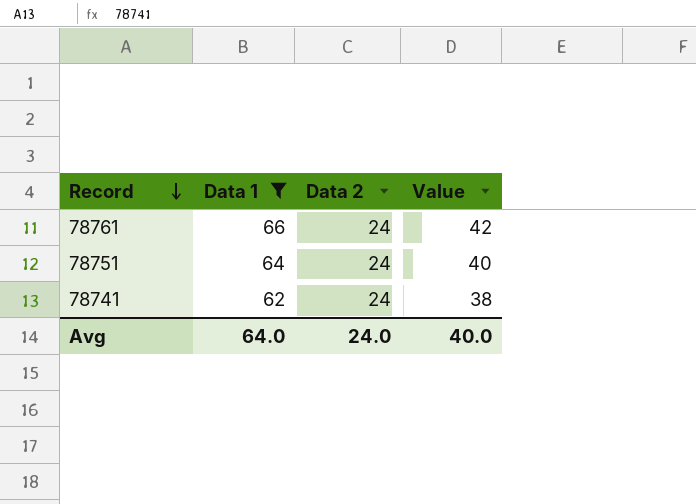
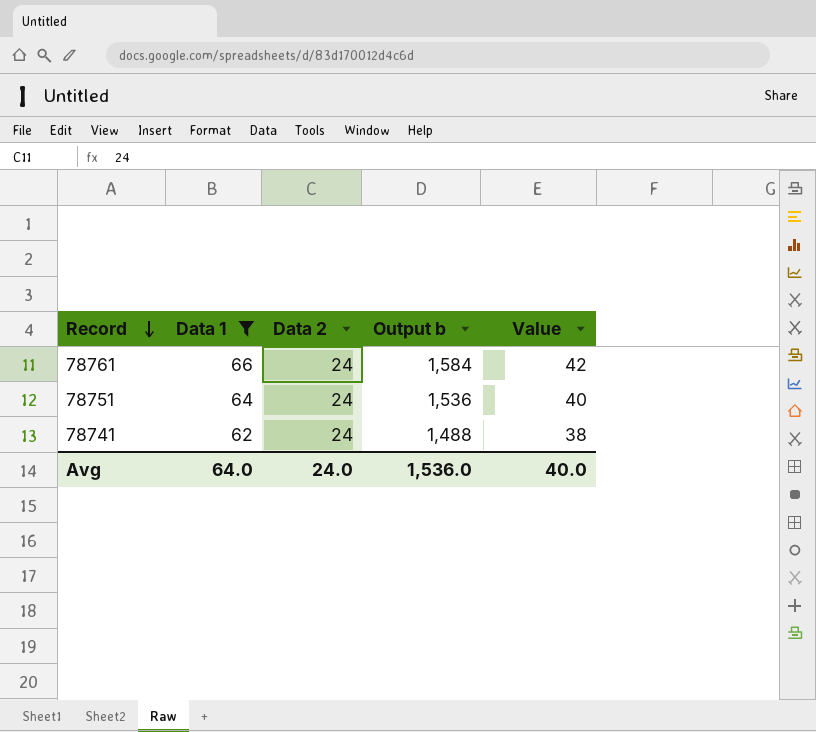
column Output b | formula: none -> [Data 1] * [Data 2]

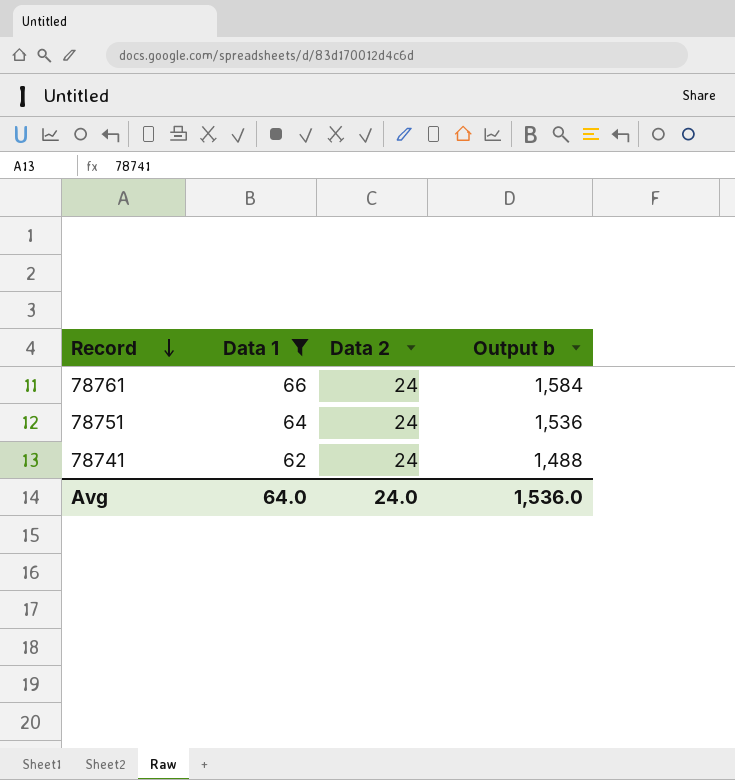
column Value | formula: [Data 1] - [Data 2] -> none

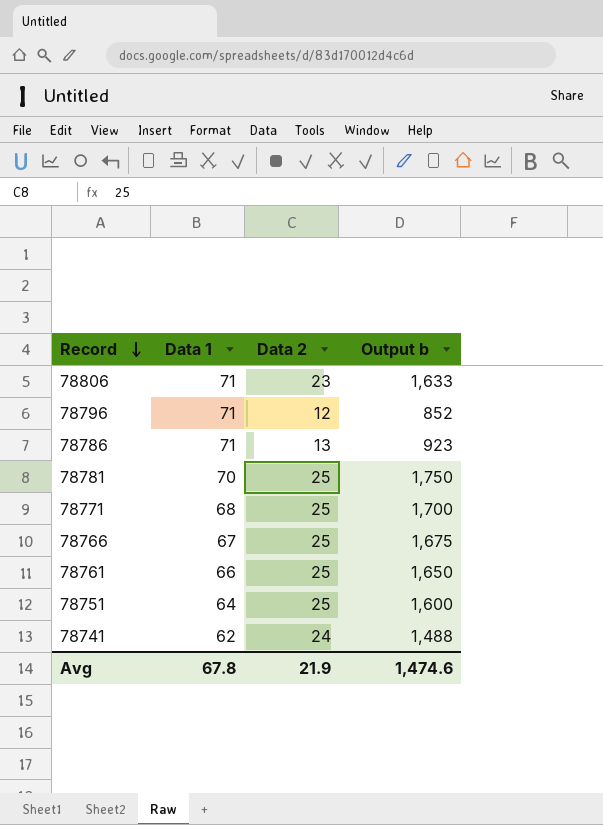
filter: Data 1 <= 66 -> none
78761 | Data 2: 24 -> 25
78761 | Output b: 1,584 -> 1,650
78751 | Data 2: 24 -> 25
78751 | Output b: 1,536 -> 1,600
Avg | Data 1: 64.0 -> 67.8
Avg | Data 2: 24.0 -> 21.9
Avg | Output b: 1,536.0 -> 1,474.6

